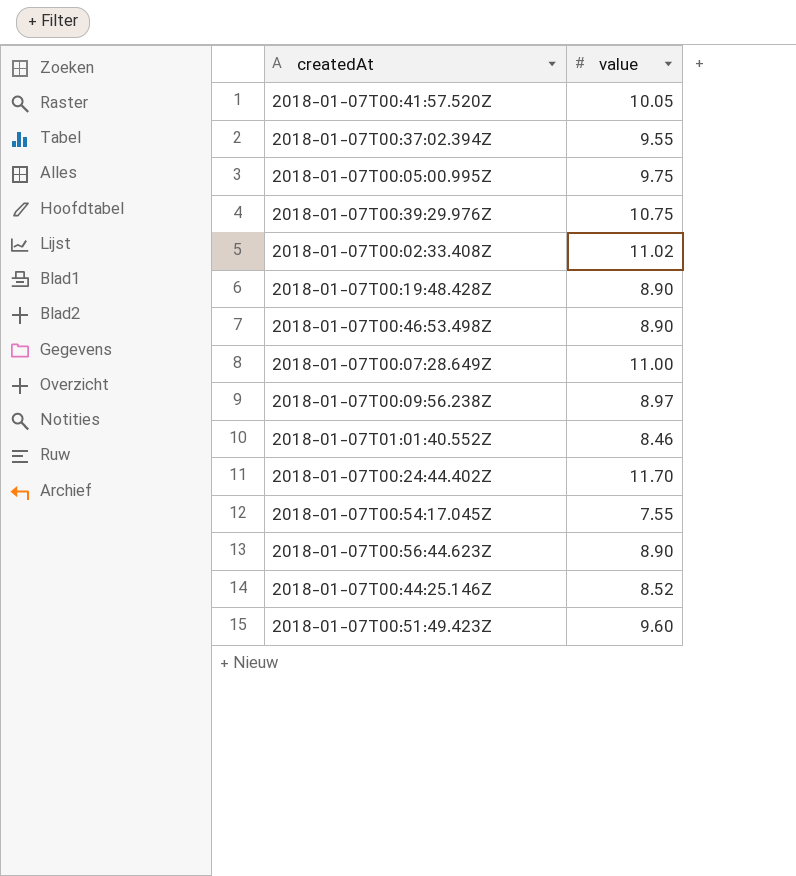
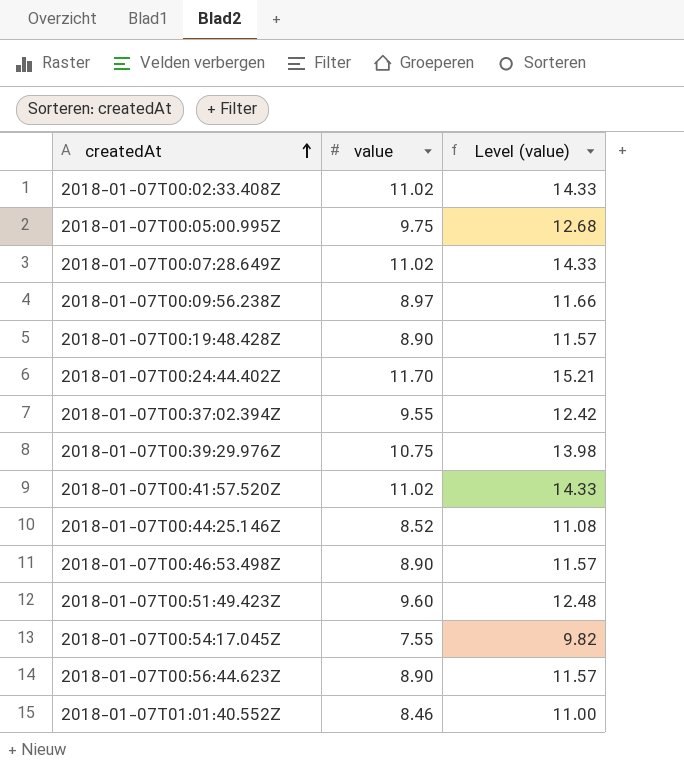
row order: none -> createdAt ascending
column Level (value) | formula: none -> [value] * 1.3
2018-01-07T00:07:28.649Z | value: 11.00 -> 11.02
2018-01-07T00:41:57.520Z | value: 10.05 -> 11.02

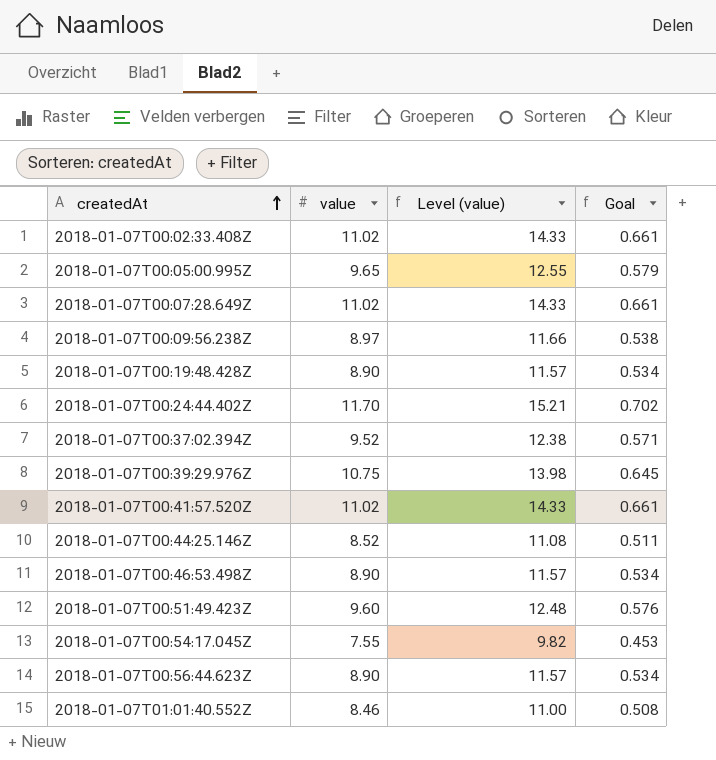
column Goal | formula: none -> [value] * 0.06
2018-01-07T00:05:00.995Z | value: 9.75 -> 9.65
2018-01-07T00:05:00.995Z | Level (value): 12.68 -> 12.55
2018-01-07T00:37:02.394Z | value: 9.55 -> 9.52
2018-01-07T00:37:02.394Z | Level (value): 12.42 -> 12.38

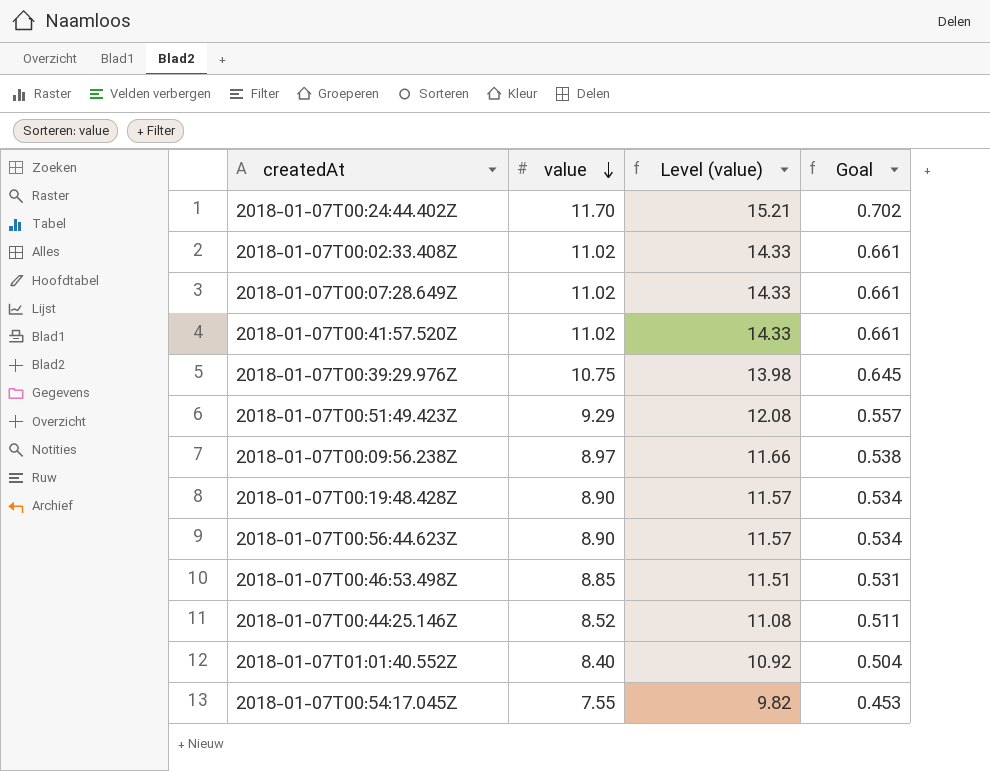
row order: createdAt ascending -> value descending
row 2018-01-07T00:05:00.995Z: 9.65 | 12.55 | 0.579 -> none
row 2018-01-07T00:37:02.394Z: 9.52 | 12.38 | 0.571 -> none
2018-01-07T00:51:49.423Z | value: 9.60 -> 9.29
2018-01-07T00:51:49.423Z | Level (value): 12.48 -> 12.08
2018-01-07T00:51:49.423Z | Goal: 0.576 -> 0.557
2018-01-07T00:46:53.498Z | value: 8.90 -> 8.85
2018-01-07T00:46:53.498Z | Level (value): 11.57 -> 11.51
2018-01-07T00:46:53.498Z | Goal: 0.534 -> 0.531
2018-01-07T01:01:40.552Z | value: 8.46 -> 8.40
2018-01-07T01:01:40.552Z | Level (value): 11.00 -> 10.92
2018-01-07T01:01:40.552Z | Goal: 0.508 -> 0.504

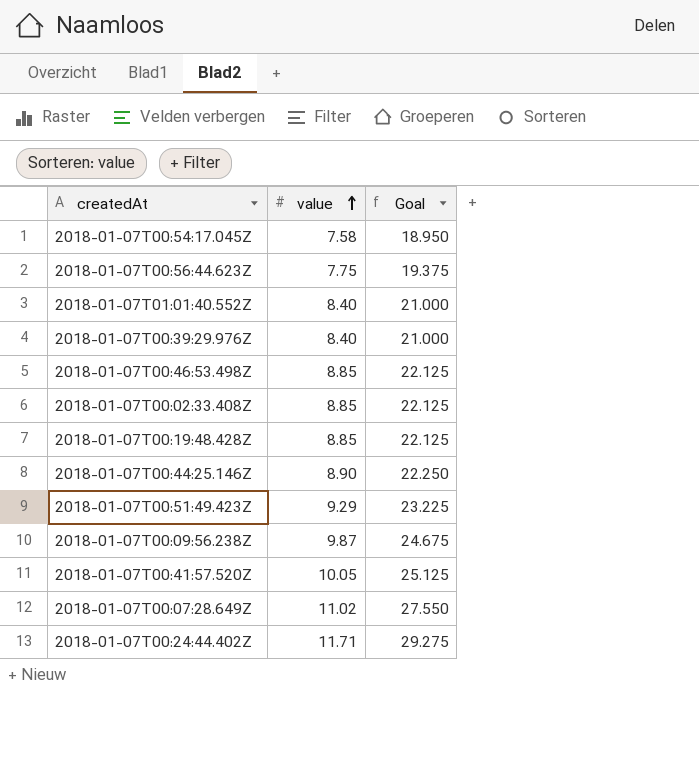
row order: value descending -> value ascending
column Level (value) | formula: [value] * 1.3 -> none
column Goal | formula: [value] * 0.06 -> [value] * 2.5
2018-01-07T00:54:17.045Z | value: 7.55 -> 7.58
2018-01-07T00:56:44.623Z | value: 8.90 -> 7.75
2018-01-07T00:39:29.976Z | value: 10.75 -> 8.40
2018-01-07T00:02:33.408Z | value: 11.02 -> 8.85
2018-01-07T00:19:48.428Z | value: 8.90 -> 8.85
2018-01-07T00:44:25.146Z | value: 8.52 -> 8.90
2018-01-07T00:09:56.238Z | value: 8.97 -> 9.87
2018-01-07T00:41:57.520Z | value: 11.02 -> 10.05
2018-01-07T00:24:44.402Z | value: 11.70 -> 11.71

